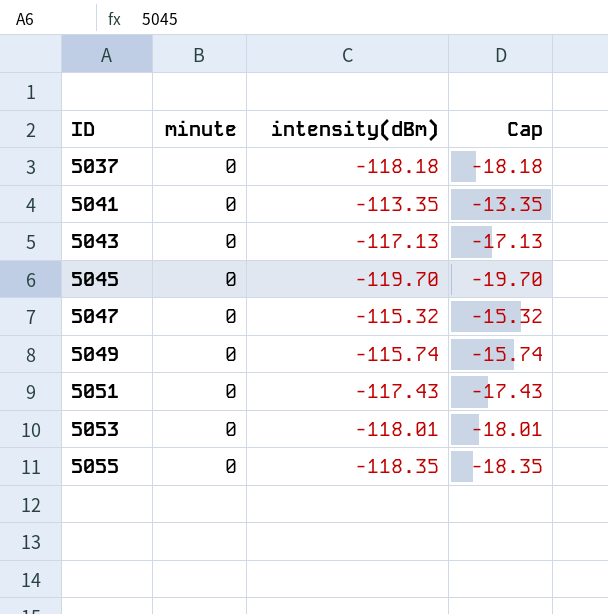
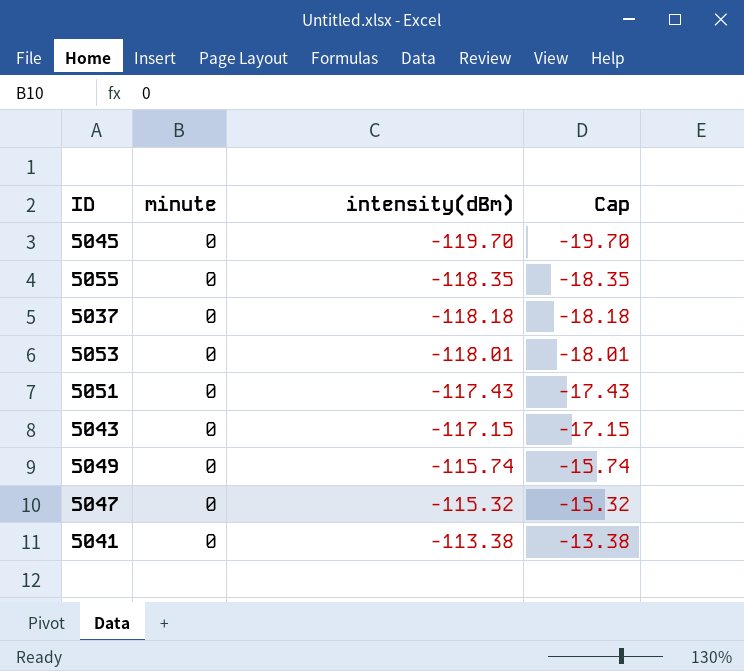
row order: ID ascending -> intensity(dBm) ascending
5043 | intensity(dBm): -117.13 -> -117.15
5043 | Cap: -17.13 -> -17.15
5041 | intensity(dBm): -113.35 -> -113.38
5041 | Cap: -13.35 -> -13.38

